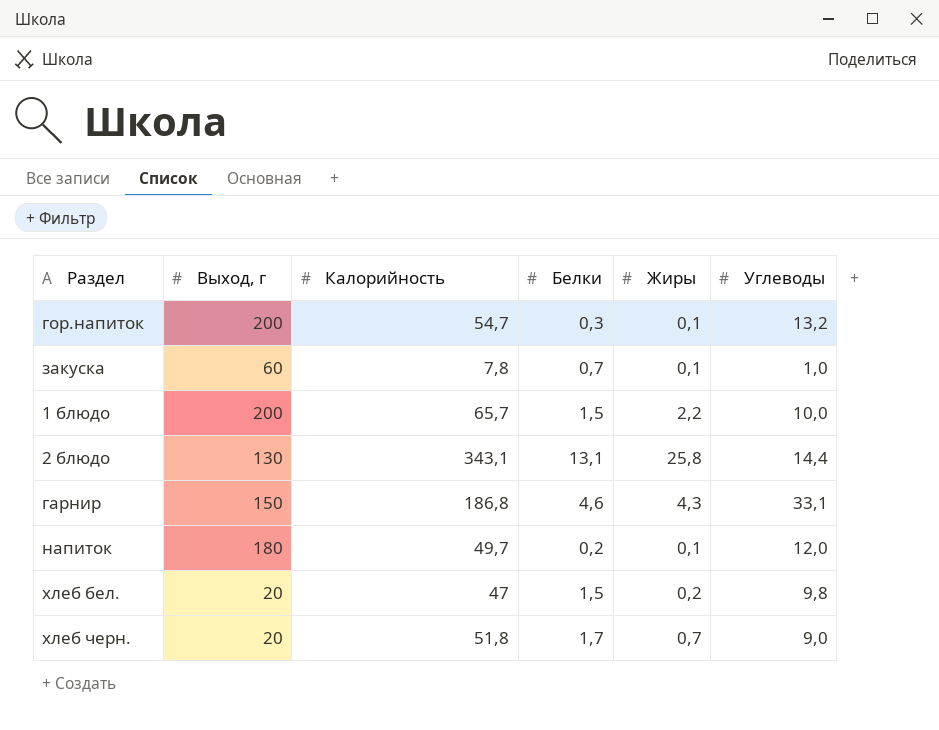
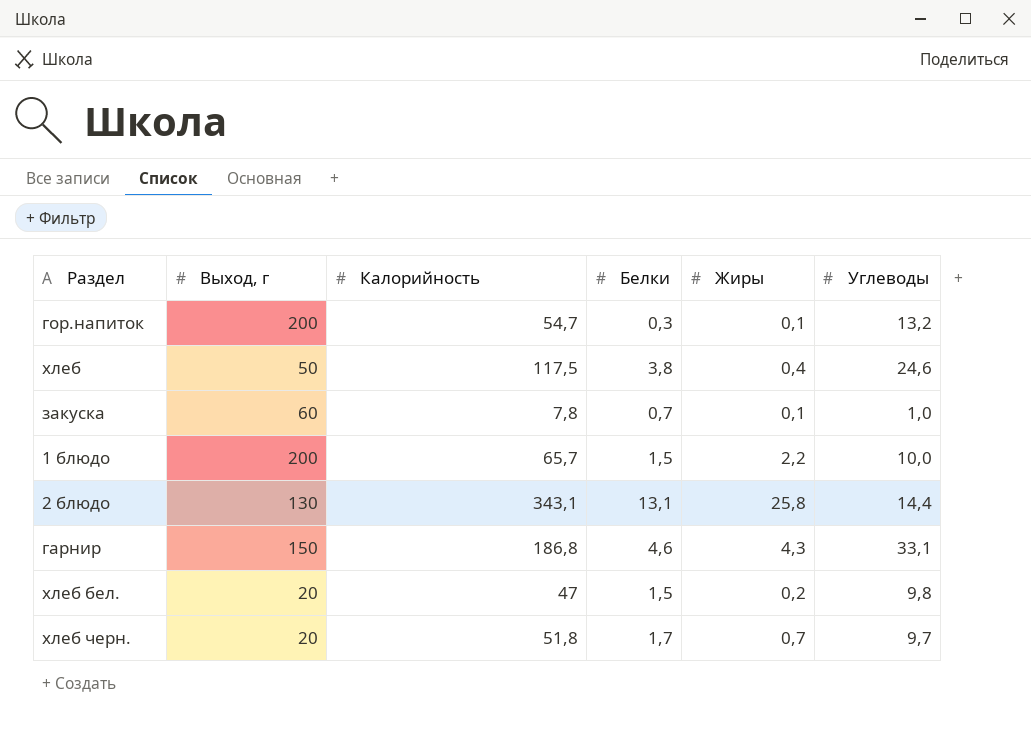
row напиток: 180 | 49,7 | 0,2 | 0,1 | 12,0 -> none
row хлеб: none -> 50 | 117,5 | 3,8 | 0,4 | 24,6
хлеб черн. | Углеводы: 9,0 -> 9,7

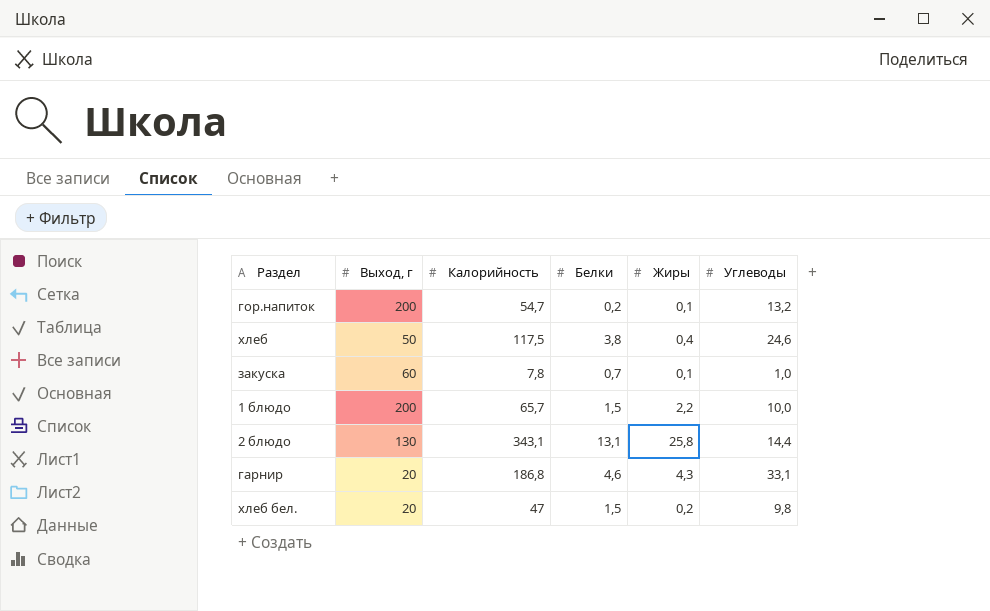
row хлеб черн.: 20 | 51,8 | 1,7 | 0,7 | 9,7 -> none
гор.напиток | Белки: 0,3 -> 0,2
гарнир | Выход, г: 150 -> 20

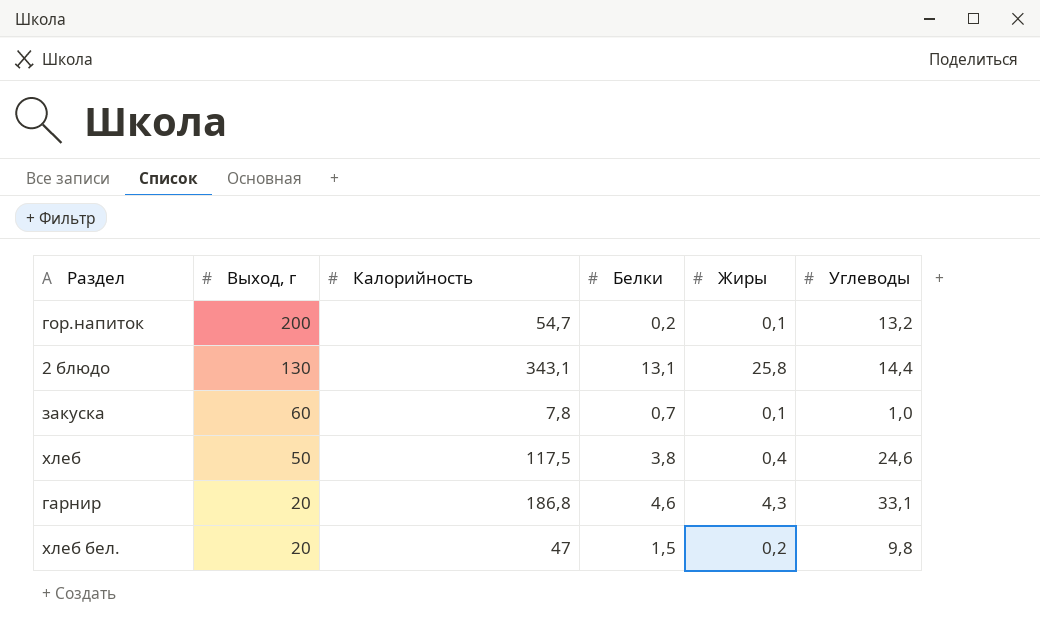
row order: none -> Выход, г descending
row 1 блюдо: 200 | 65,7 | 1,5 | 2,2 | 10,0 -> none

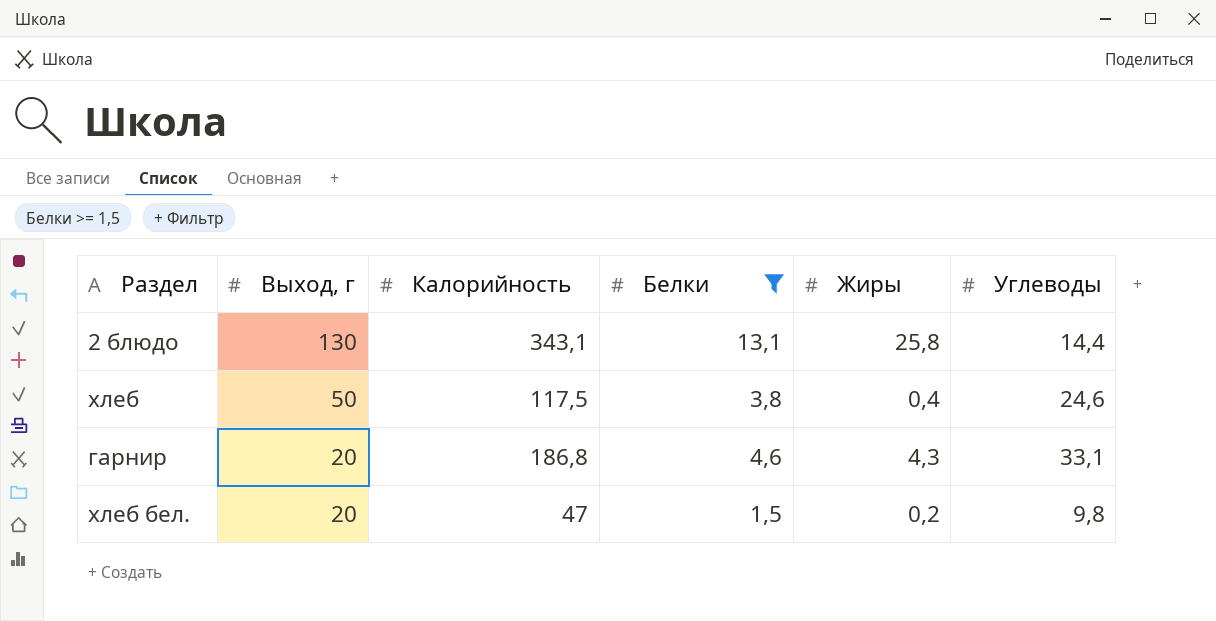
filter: none -> Белки >= 1,5

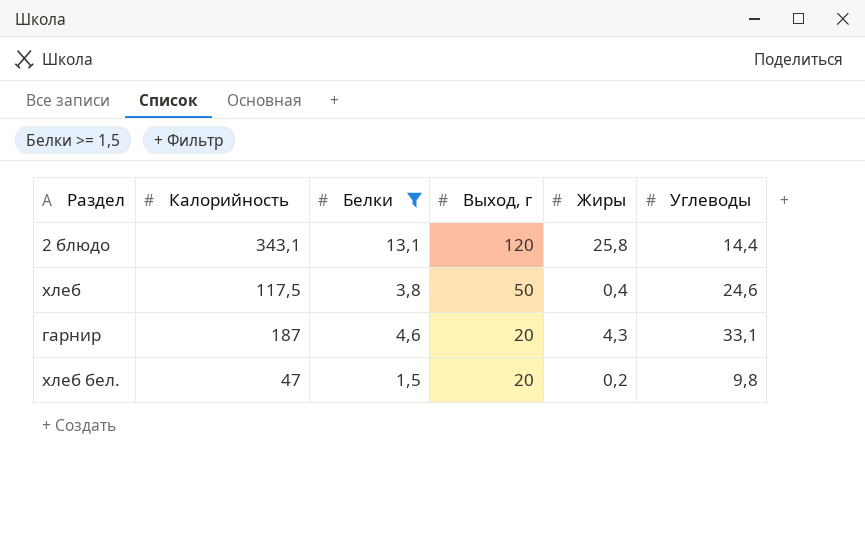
column Выход, г | position: 2 -> 4
2 блюдо | Выход, г: 130 -> 120
гарнир | Калорийность: 186,8 -> 187

